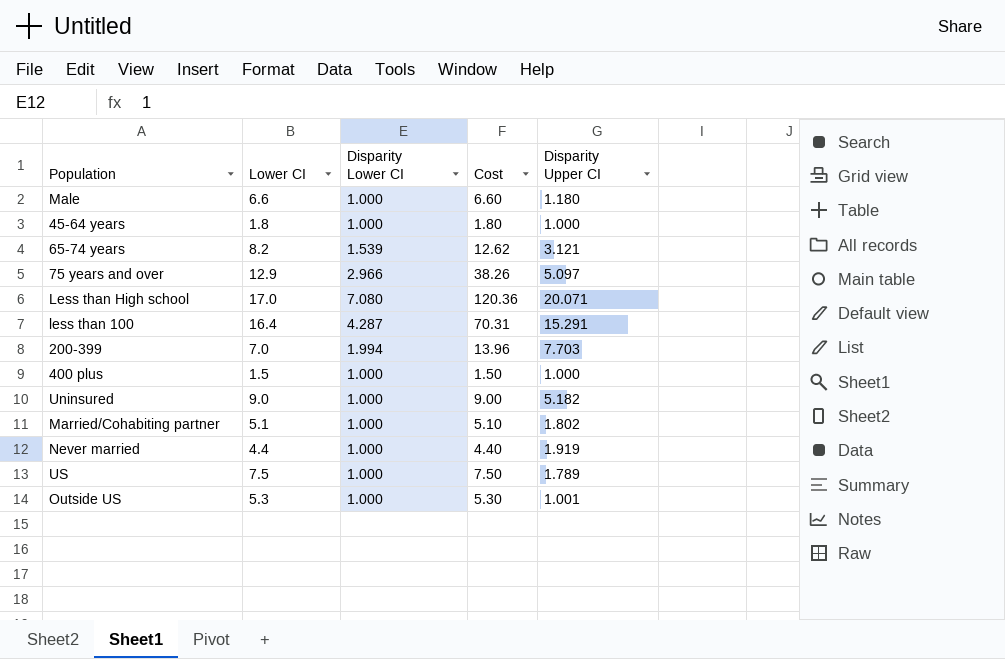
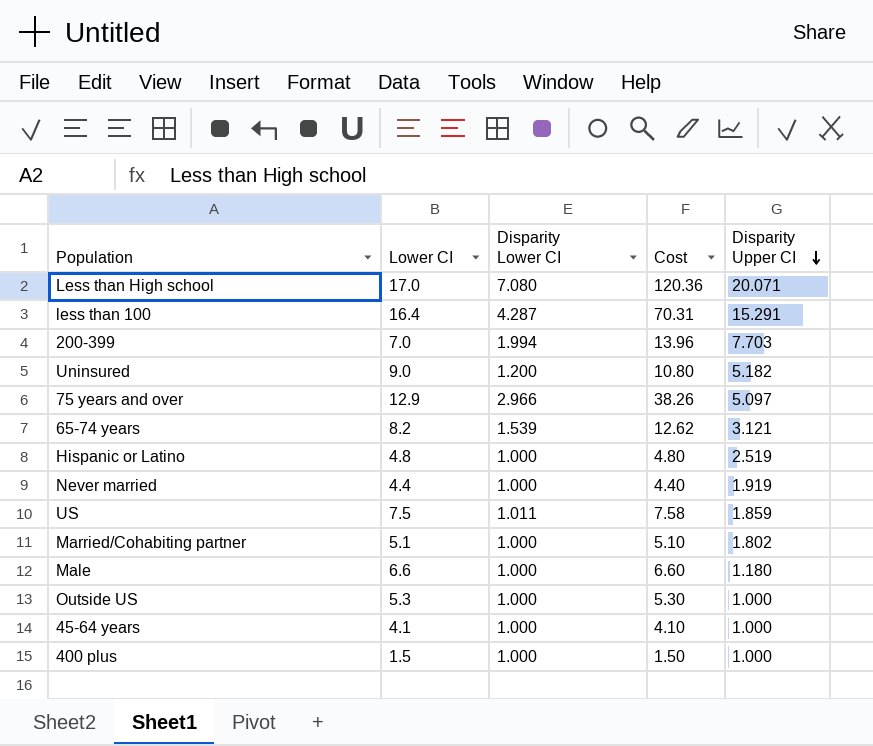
row order: none -> Disparity Upper CI descending
Uninsured | Disparity Lower CI: 1.000 -> 1.200
Uninsured | Cost: 9.00 -> 10.80
row Hispanic or Latino: none -> 4.8 | 1.000 | 4.80 | 2.519
US | Disparity Lower CI: 1.000 -> 1.011
US | Cost: 7.50 -> 7.58
US | Disparity Upper CI: 1.789 -> 1.859
Outside US | Disparity Upper CI: 1.001 -> 1.000
45-64 years | Lower CI: 1.8 -> 4.1
45-64 years | Cost: 1.80 -> 4.10

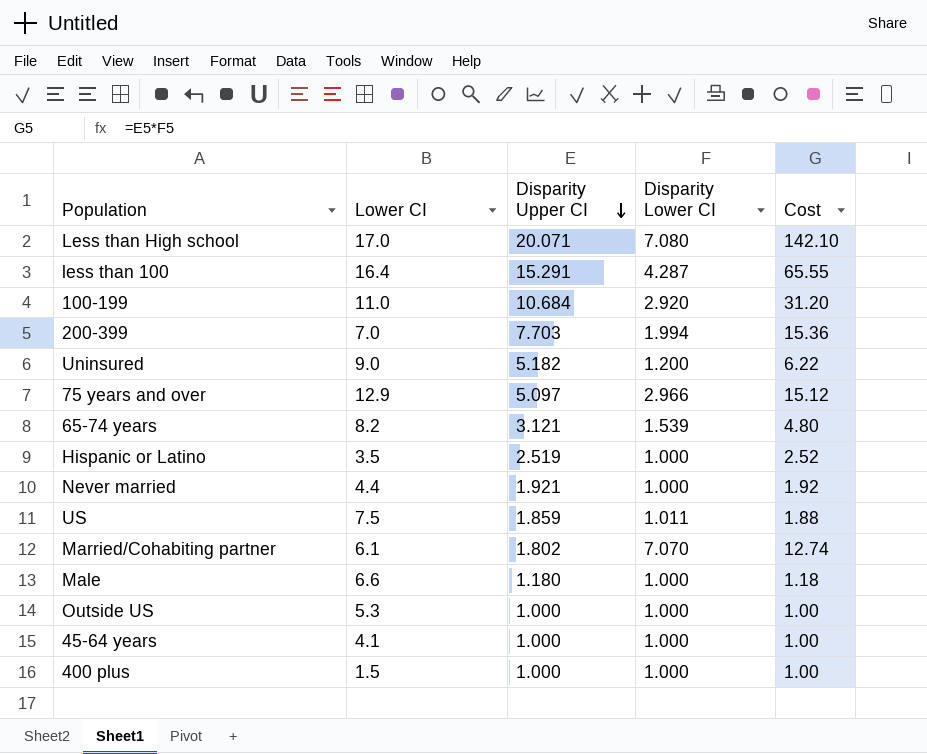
column Disparity Upper CI | position: 5 -> 3
column Cost | formula: [Lower CI] * [Disparity Lower CI] -> [Disparity Upper CI] * [Disparity Lower CI]
row 100-199: none -> 11.0 | 10.684 | 2.920 | 31.20
Hispanic or Latino | Lower CI: 4.8 -> 3.5
Never married | Disparity Upper CI: 1.919 -> 1.921
Married/Cohabiting partner | Lower CI: 5.1 -> 6.1
Married/Cohabiting partner | Disparity Lower CI: 1.000 -> 7.070

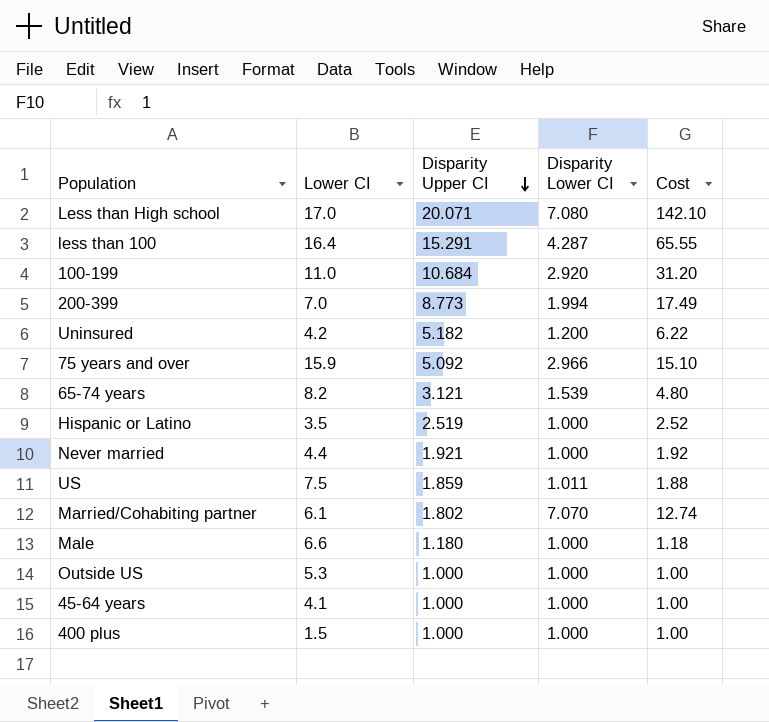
200-399 | Disparity Upper CI: 7.703 -> 8.773
200-399 | Cost: 15.36 -> 17.49
Uninsured | Lower CI: 9.0 -> 4.2
75 years and over | Lower CI: 12.9 -> 15.9
75 years and over | Disparity Upper CI: 5.097 -> 5.092
75 years and over | Cost: 15.12 -> 15.10

